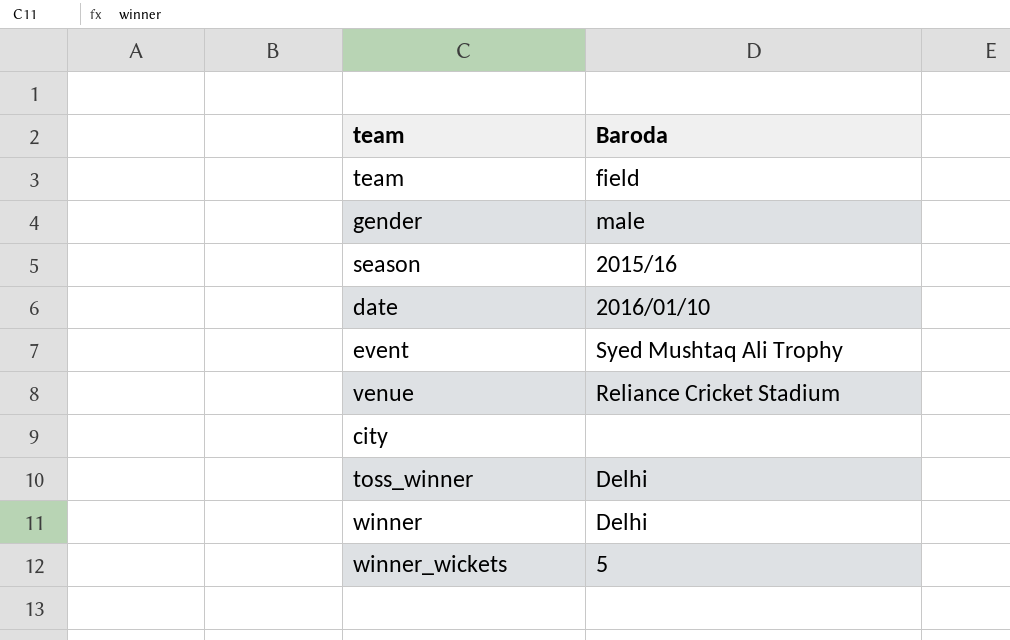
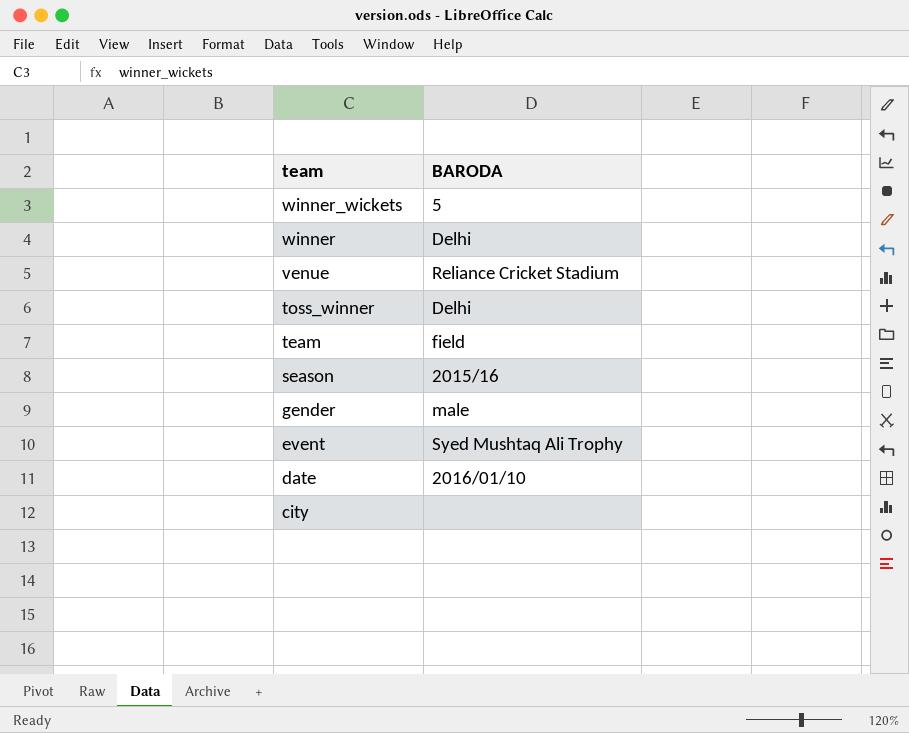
row order: none -> team descending
column name: Baroda -> BARODA

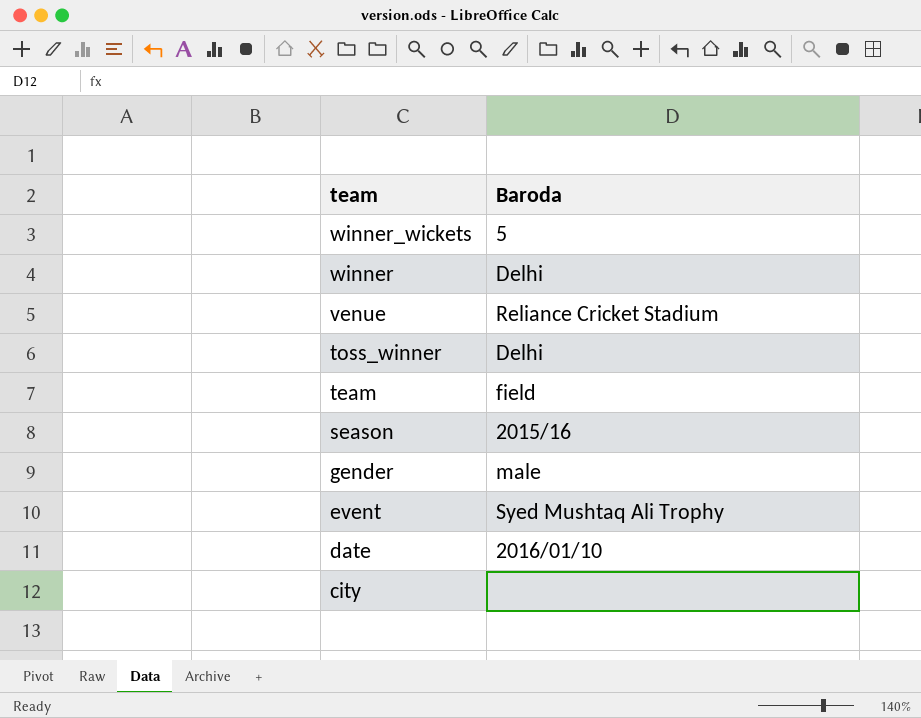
column name: BARODA -> Baroda

